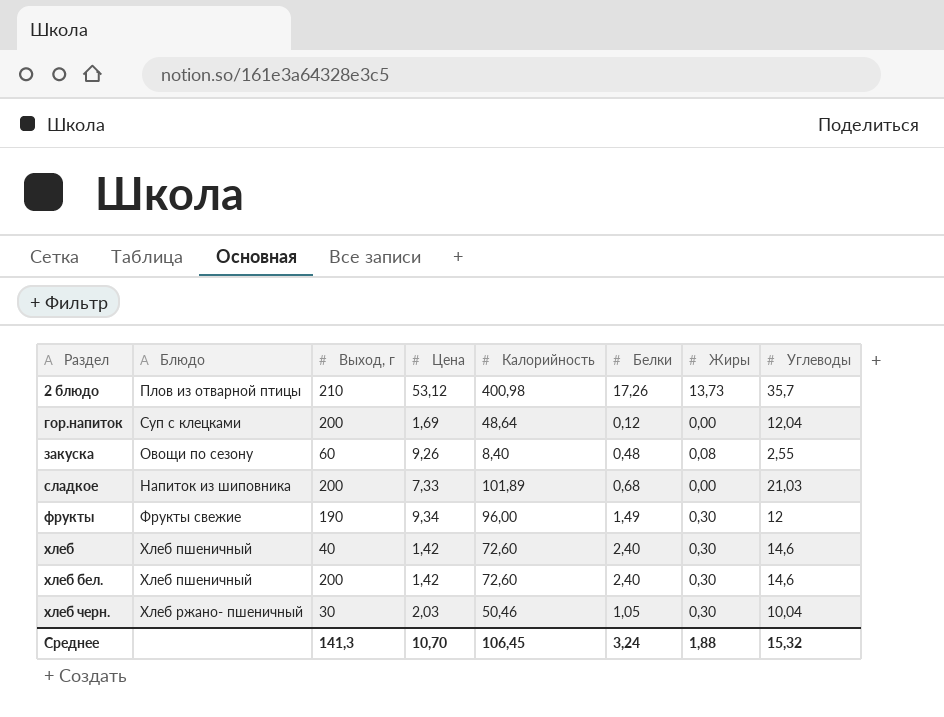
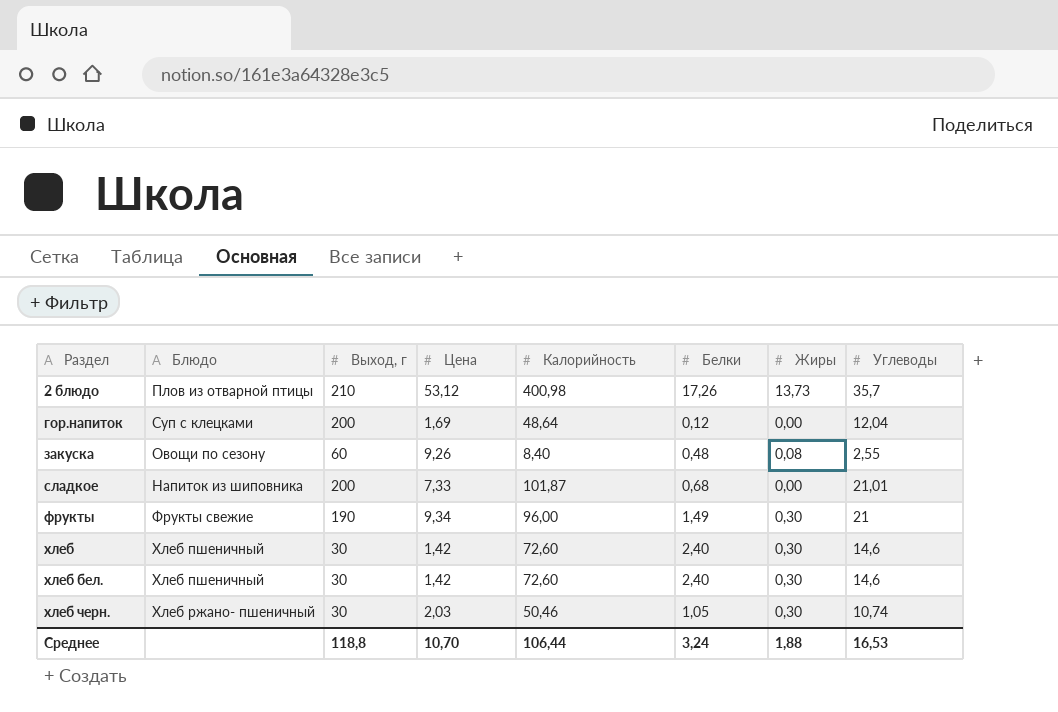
сладкое | Калорийность: 101,89 -> 101,87
сладкое | Углеводы: 21,03 -> 21,01
фрукты | Углеводы: 12 -> 21
хлеб | Выход, г: 40 -> 30
хлеб бел. | Выход, г: 200 -> 30
хлеб черн. | Углеводы: 10,04 -> 10,74
Среднее | Выход, г: 141,3 -> 118,8
Среднее | Калорийность: 106,45 -> 106,44
Среднее | Углеводы: 15,32 -> 16,53

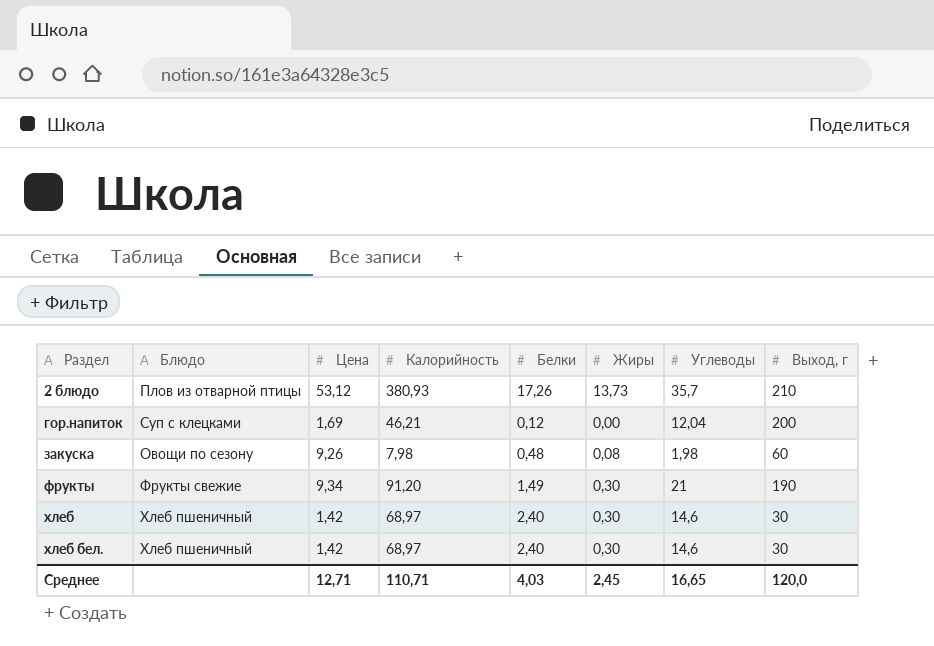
column Выход, г | position: 3 -> 8
row сладкое: Напиток из шиповника | 200 | 7,33 | 101,87 | 0,68 | 0,00 | 21,01 -> none
row хлеб черн.: Хлеб ржано- пшеничный | 30 | 2,03 | 50,46 | 1,05 | 0,30 | 10,74 -> none
2 блюдо | Калорийность: 400,98 -> 380,93
гор.напиток | Калорийность: 48,64 -> 46,21
закуска | Калорийность: 8,40 -> 7,98
закуска | Углеводы: 2,55 -> 1,98
фрукты | Калорийность: 96,00 -> 91,20
хлеб | Калорийность: 72,60 -> 68,97
хлеб бел. | Калорийность: 72,60 -> 68,97
Среднее | Цена: 10,70 -> 12,71
Среднее | Калорийность: 106,44 -> 110,71
Среднее | Белки: 3,24 -> 4,03
Среднее | Жиры: 1,88 -> 2,45
Среднее | Углеводы: 16,53 -> 16,65
Среднее | Выход, г: 118,8 -> 120,0

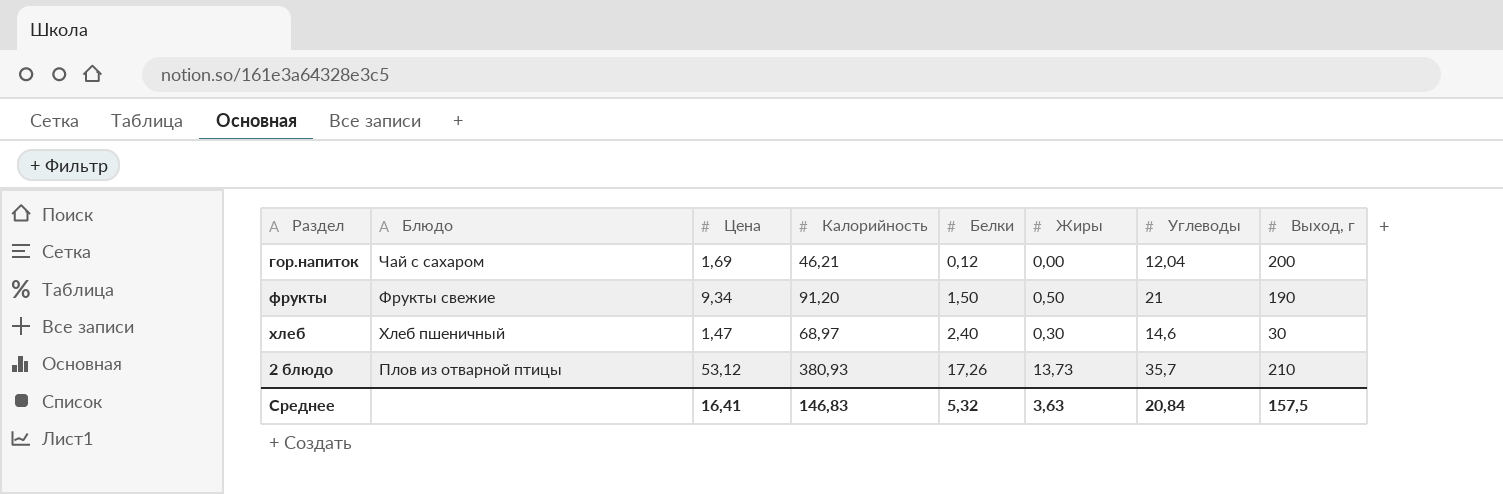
row order: Раздел ascending -> Белки ascending
row закуска: Овощи по сезону | 9,26 | 7,98 | 0,48 | 0,08 | 1,98 | 60 -> none
row хлеб бел.: Хлеб пшеничный | 1,42 | 68,97 | 2,40 | 0,30 | 14,6 | 30 -> none
гор.напиток | Блюдо: Суп с клецками -> Чай с сахаром
фрукты | Белки: 1,49 -> 1,50
фрукты | Жиры: 0,30 -> 0,50
хлеб | Цена: 1,42 -> 1,47
Среднее | Цена: 12,71 -> 16,41
Среднее | Калорийность: 110,71 -> 146,83
Среднее | Белки: 4,03 -> 5,32
Среднее | Жиры: 2,45 -> 3,63
Среднее | Углеводы: 16,65 -> 20,84
Среднее | Выход, г: 120,0 -> 157,5

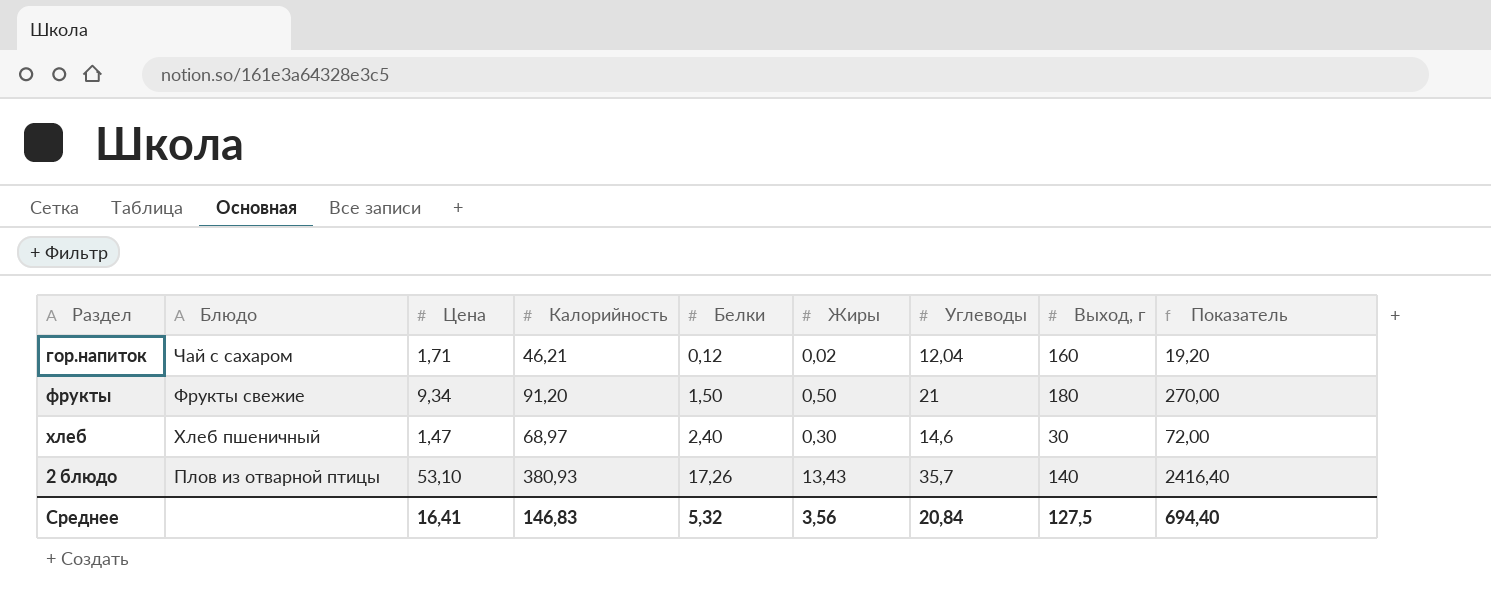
column Показатель | formula: none -> [Белки] * [Выход, г]
гор.напиток | Цена: 1,69 -> 1,71
гор.напиток | Жиры: 0,00 -> 0,02
гор.напиток | Выход, г: 200 -> 160
фрукты | Выход, г: 190 -> 180
2 блюдо | Цена: 53,12 -> 53,10
2 блюдо | Жиры: 13,73 -> 13,43
2 блюдо | Выход, г: 210 -> 140
Среднее | Жиры: 3,63 -> 3,56
Среднее | Выход, г: 157,5 -> 127,5

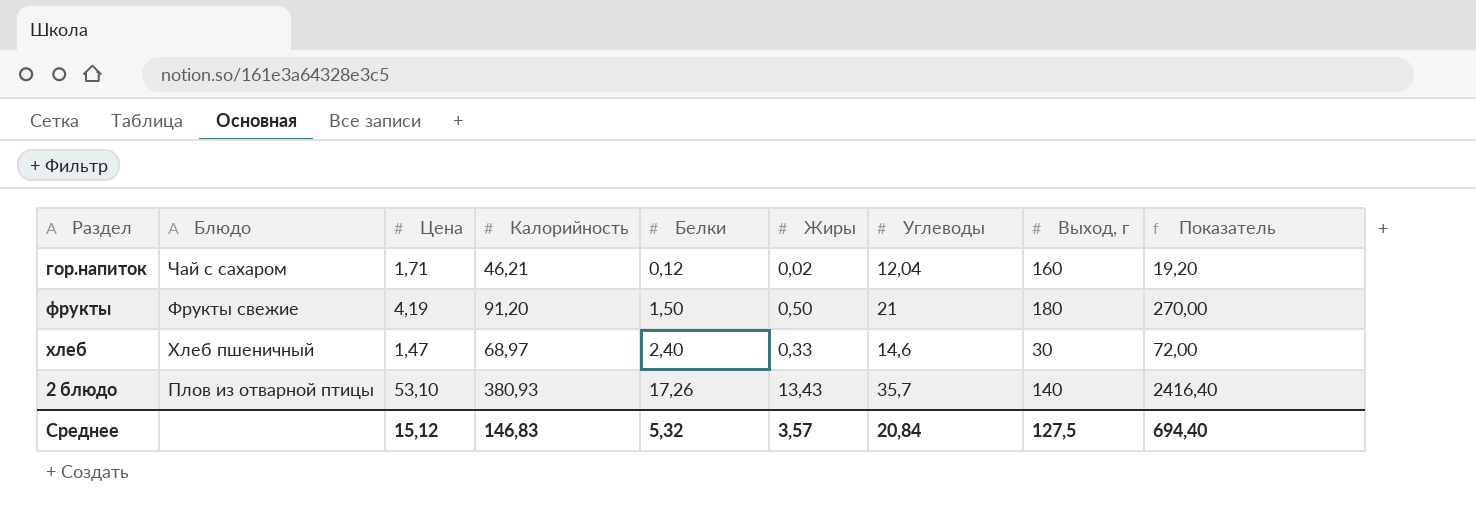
фрукты | Цена: 9,34 -> 4,19
хлеб | Жиры: 0,30 -> 0,33
Среднее | Цена: 16,41 -> 15,12
Среднее | Жиры: 3,56 -> 3,57

